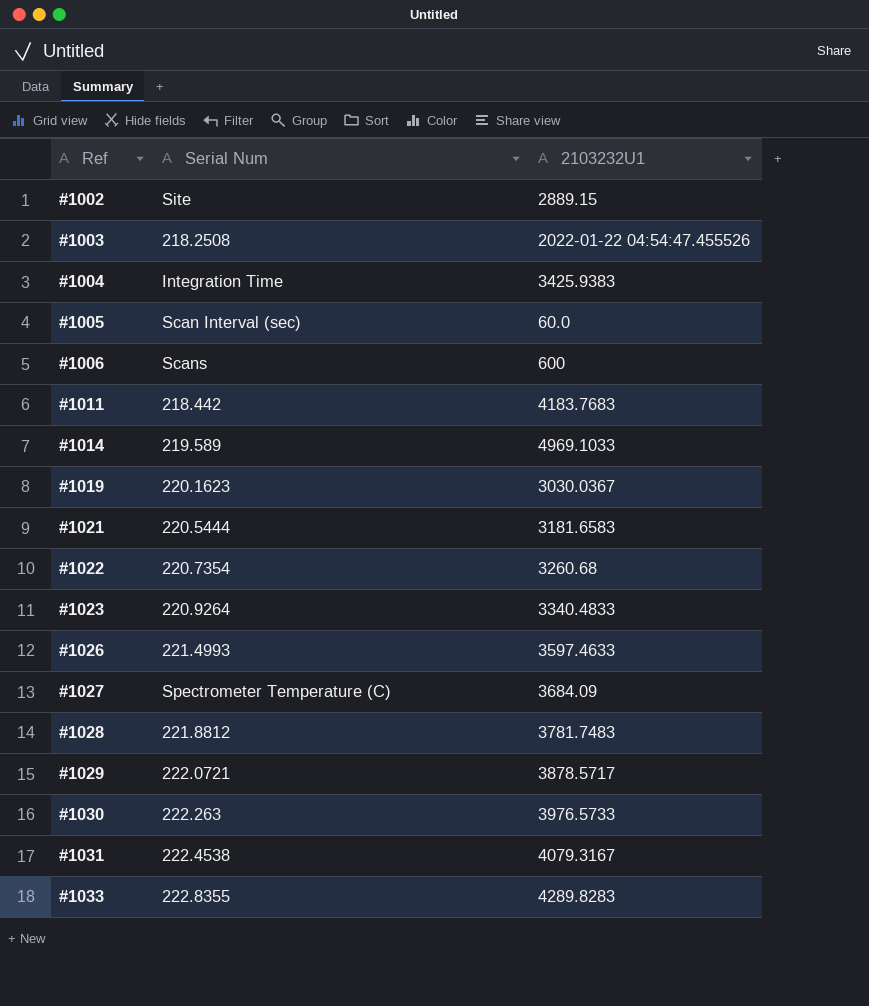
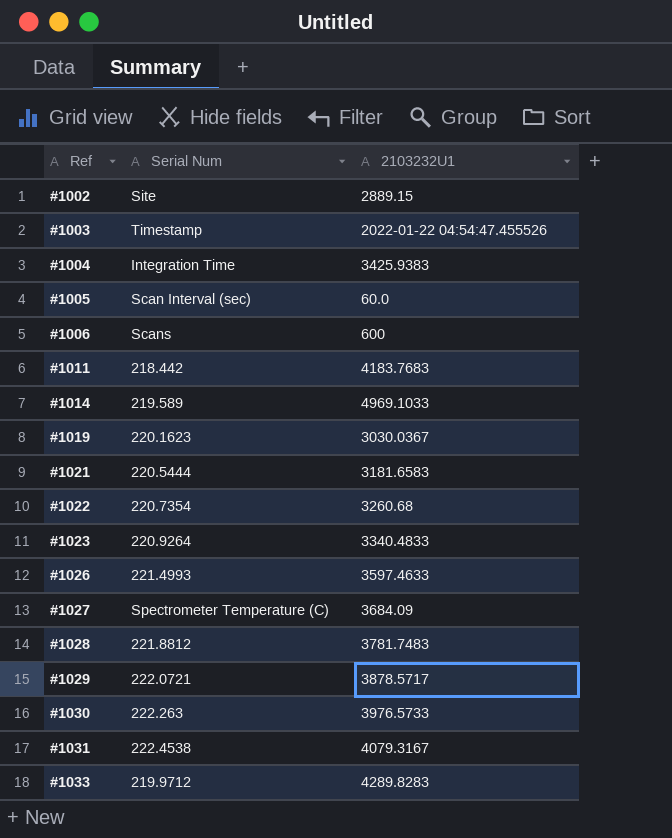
#1003 | Serial Num: 218.2508 -> Timestamp
#1033 | Serial Num: 222.8355 -> 219.9712

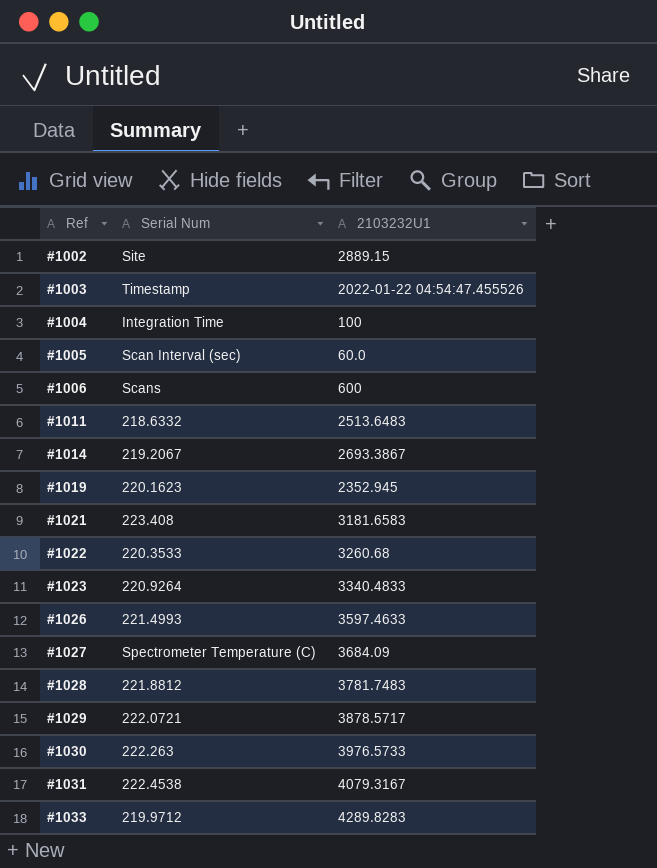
#1004 | 2103232U1: 3425.9383 -> 100
#1011 | Serial Num: 218.442 -> 218.6332
#1011 | 2103232U1: 4183.7683 -> 2513.6483
#1014 | Serial Num: 219.589 -> 219.2067
#1014 | 2103232U1: 4969.1033 -> 2693.3867
#1019 | 2103232U1: 3030.0367 -> 2352.945
#1021 | Serial Num: 220.5444 -> 223.408
#1022 | Serial Num: 220.7354 -> 220.3533

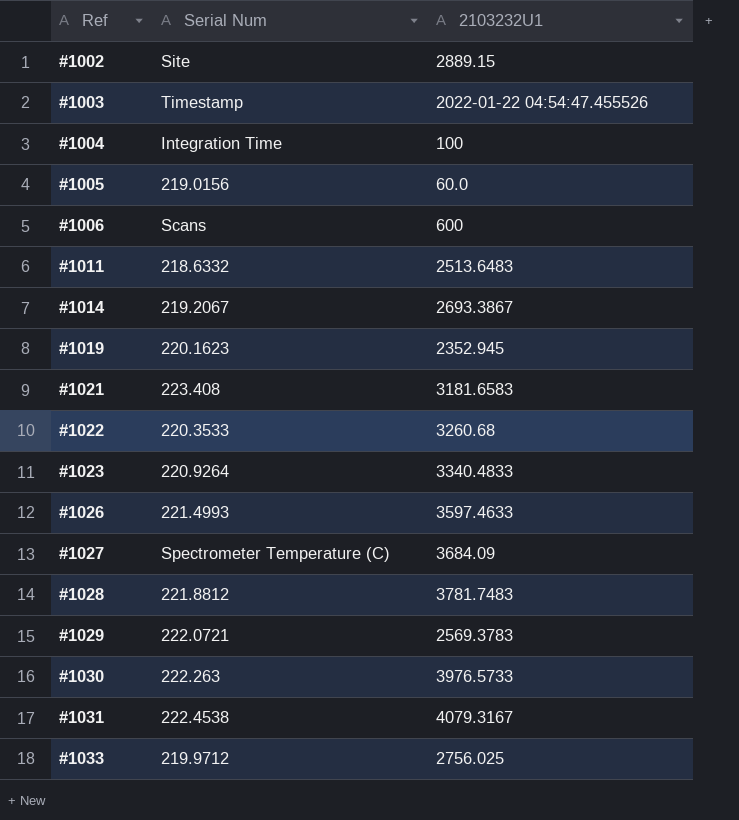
#1005 | Serial Num: Scan Interval (sec) -> 219.0156
#1029 | 2103232U1: 3878.5717 -> 2569.3783
#1033 | 2103232U1: 4289.8283 -> 2756.025

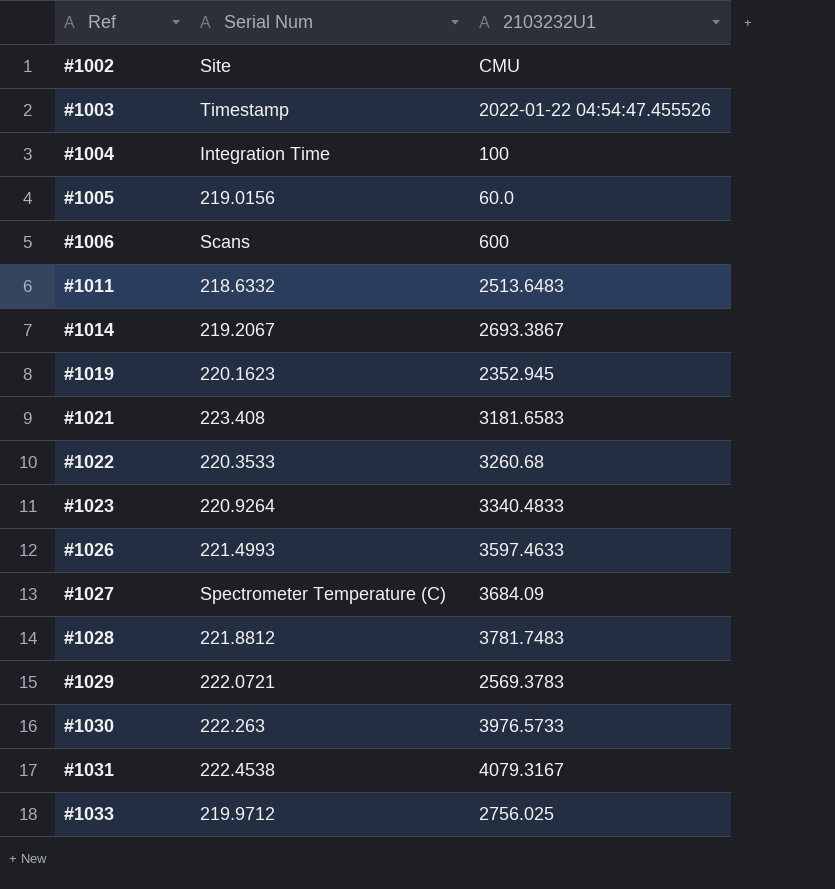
#1002 | 2103232U1: 2889.15 -> CMU

